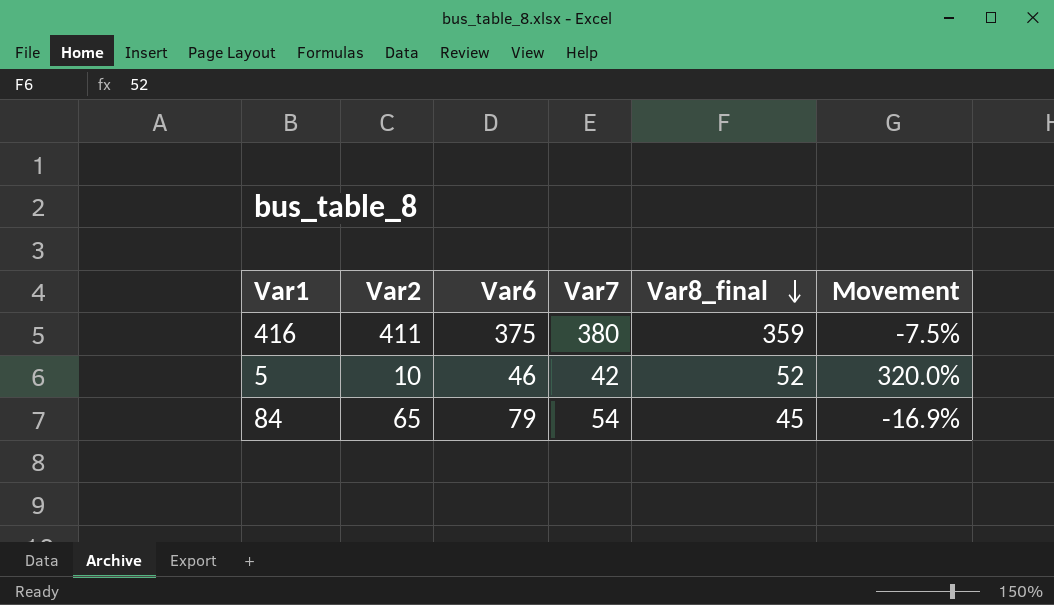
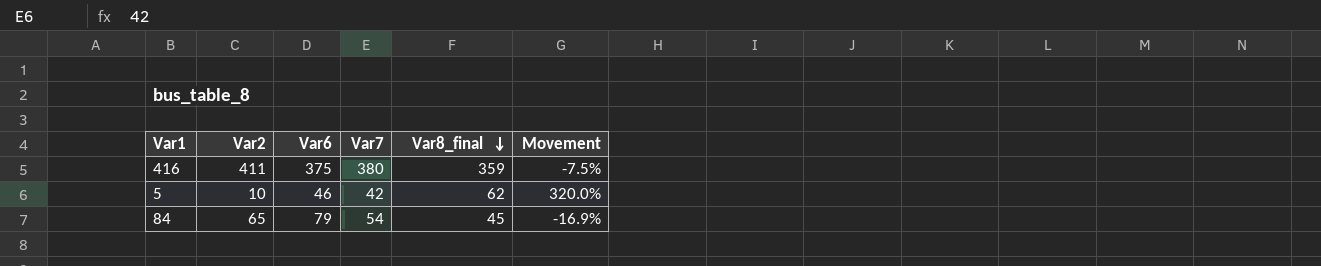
5 | Var8_final: 52 -> 62

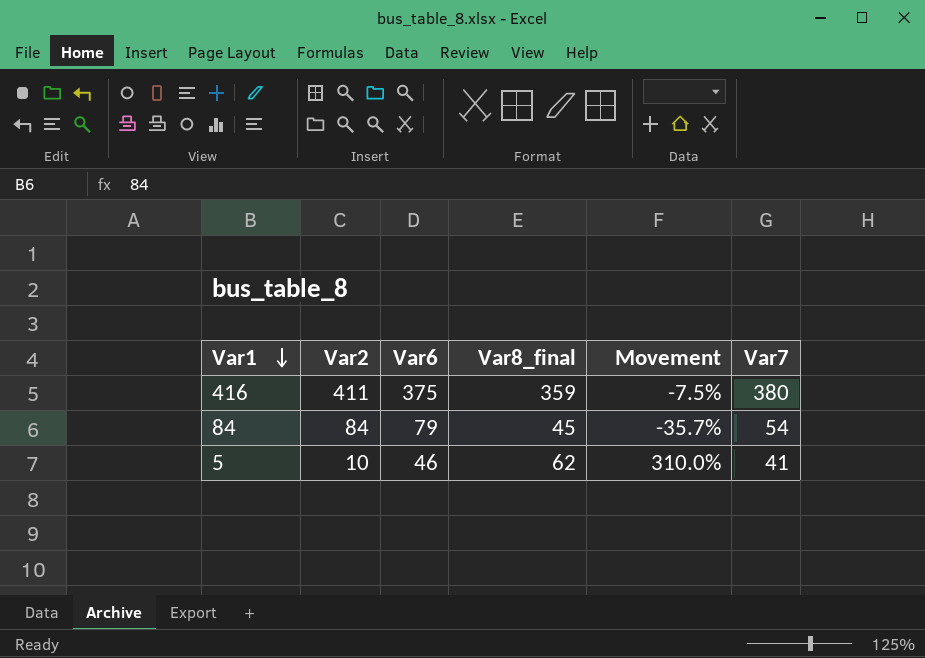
row order: Var8_final descending -> Var1 descending
column Var7 | position: 4 -> 6
84 | Var2: 65 -> 84
84 | Movement: -16.9% -> -35.7%
5 | Movement: 320.0% -> 310.0%
5 | Var7: 42 -> 41

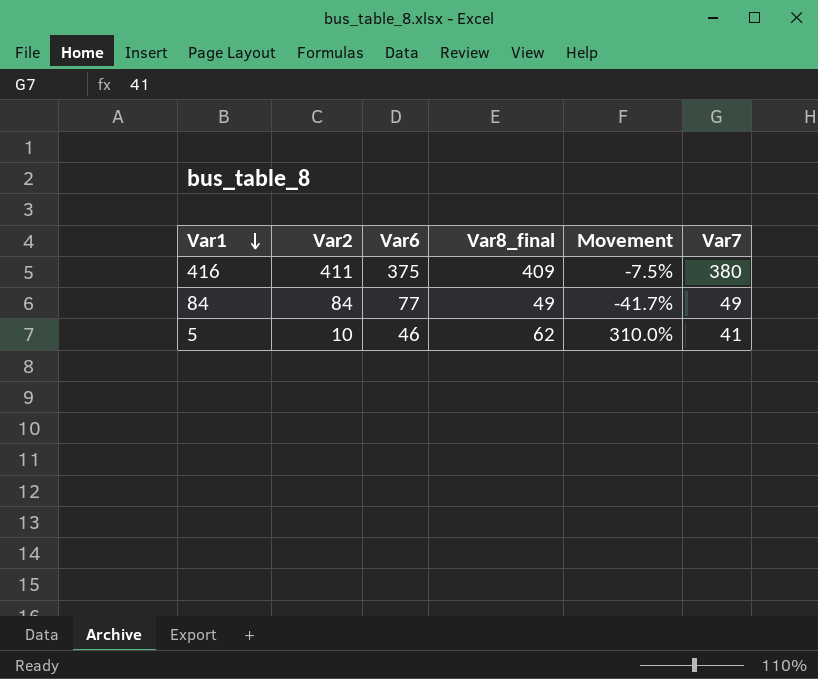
416 | Var8_final: 359 -> 409
84 | Var6: 79 -> 77
84 | Var8_final: 45 -> 49
84 | Movement: -35.7% -> -41.7%
84 | Var7: 54 -> 49

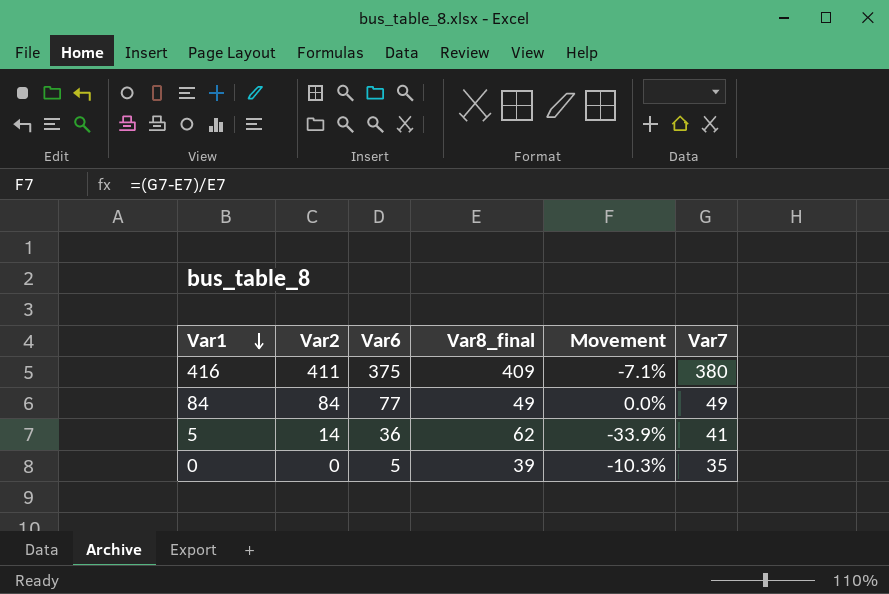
column Movement | formula: ([Var7] - [Var2]) / [Var2] -> ([Var7] - [Var8_final]) / [Var8_final]
5 | Var2: 10 -> 14
5 | Var6: 46 -> 36
row 0: none -> 0 | 5 | 39 | -10.3% | 35

